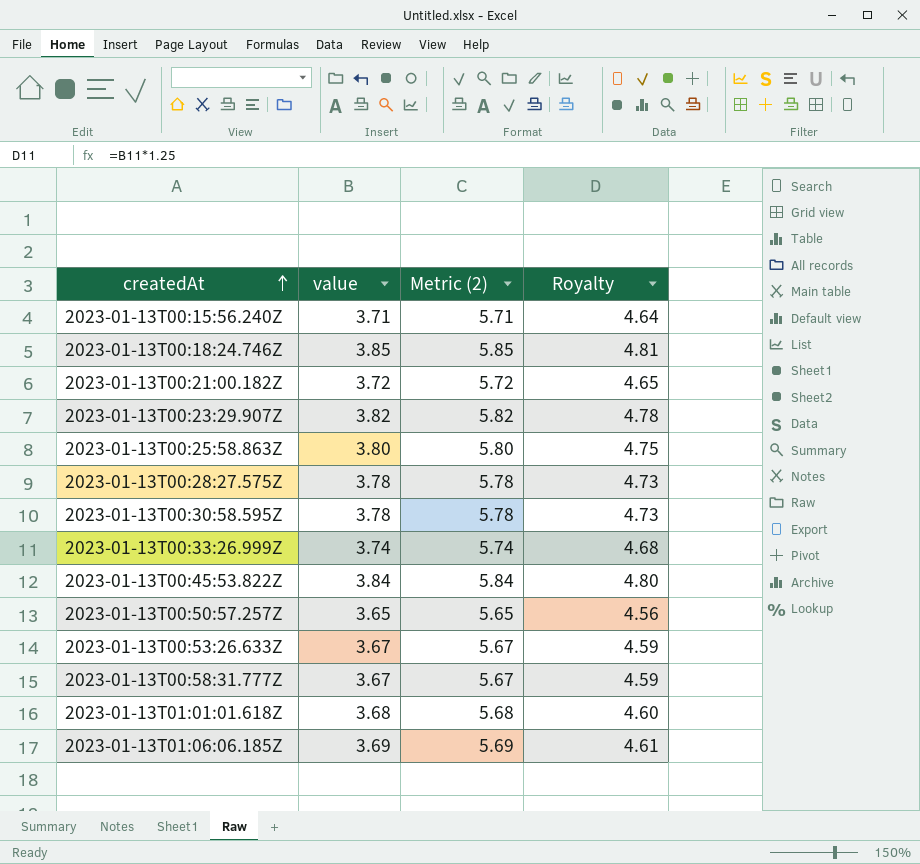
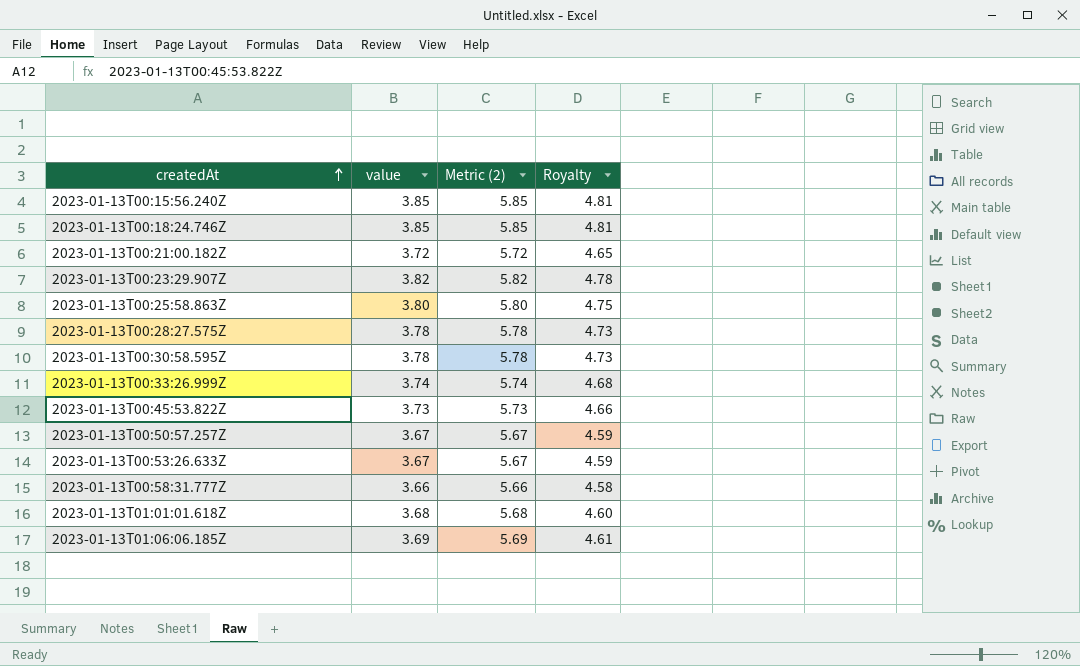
2023-01-13T00:15:56.240Z | value: 3.71 -> 3.85
2023-01-13T00:15:56.240Z | Metric (2): 5.71 -> 5.85
2023-01-13T00:15:56.240Z | Royalty: 4.64 -> 4.81
2023-01-13T00:45:53.822Z | value: 3.84 -> 3.73
2023-01-13T00:45:53.822Z | Metric (2): 5.84 -> 5.73
2023-01-13T00:45:53.822Z | Royalty: 4.80 -> 4.66
2023-01-13T00:50:57.257Z | value: 3.65 -> 3.67
2023-01-13T00:50:57.257Z | Metric (2): 5.65 -> 5.67
2023-01-13T00:50:57.257Z | Royalty: 4.56 -> 4.59
2023-01-13T00:58:31.777Z | value: 3.67 -> 3.66
2023-01-13T00:58:31.777Z | Metric (2): 5.67 -> 5.66
2023-01-13T00:58:31.777Z | Royalty: 4.59 -> 4.58

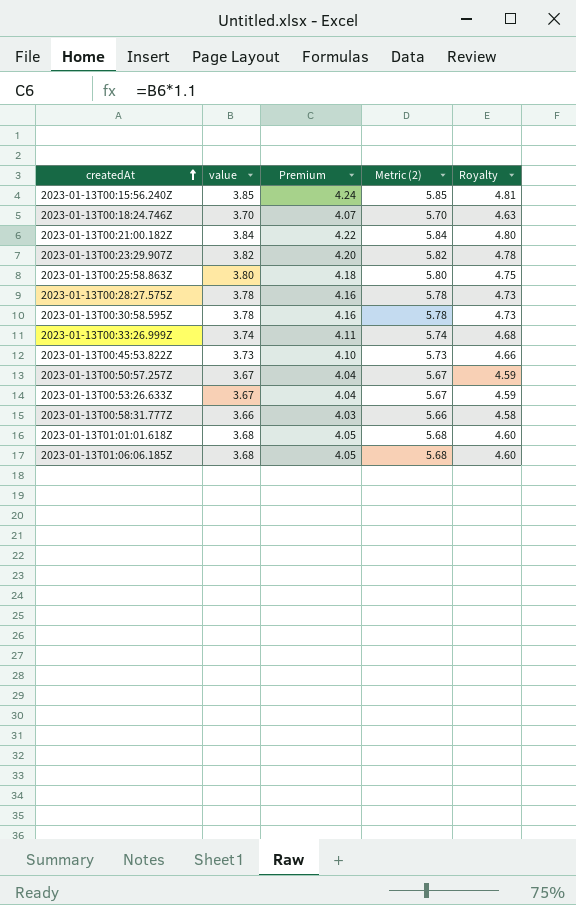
column Premium | formula: none -> [value] * 1.1
2023-01-13T00:18:24.746Z | value: 3.85 -> 3.70
2023-01-13T00:18:24.746Z | Metric (2): 5.85 -> 5.70
2023-01-13T00:18:24.746Z | Royalty: 4.81 -> 4.63
2023-01-13T00:21:00.182Z | value: 3.72 -> 3.84
2023-01-13T00:21:00.182Z | Metric (2): 5.72 -> 5.84
2023-01-13T00:21:00.182Z | Royalty: 4.65 -> 4.80
2023-01-13T01:06:06.185Z | value: 3.69 -> 3.68
2023-01-13T01:06:06.185Z | Metric (2): 5.69 -> 5.68
2023-01-13T01:06:06.185Z | Royalty: 4.61 -> 4.60

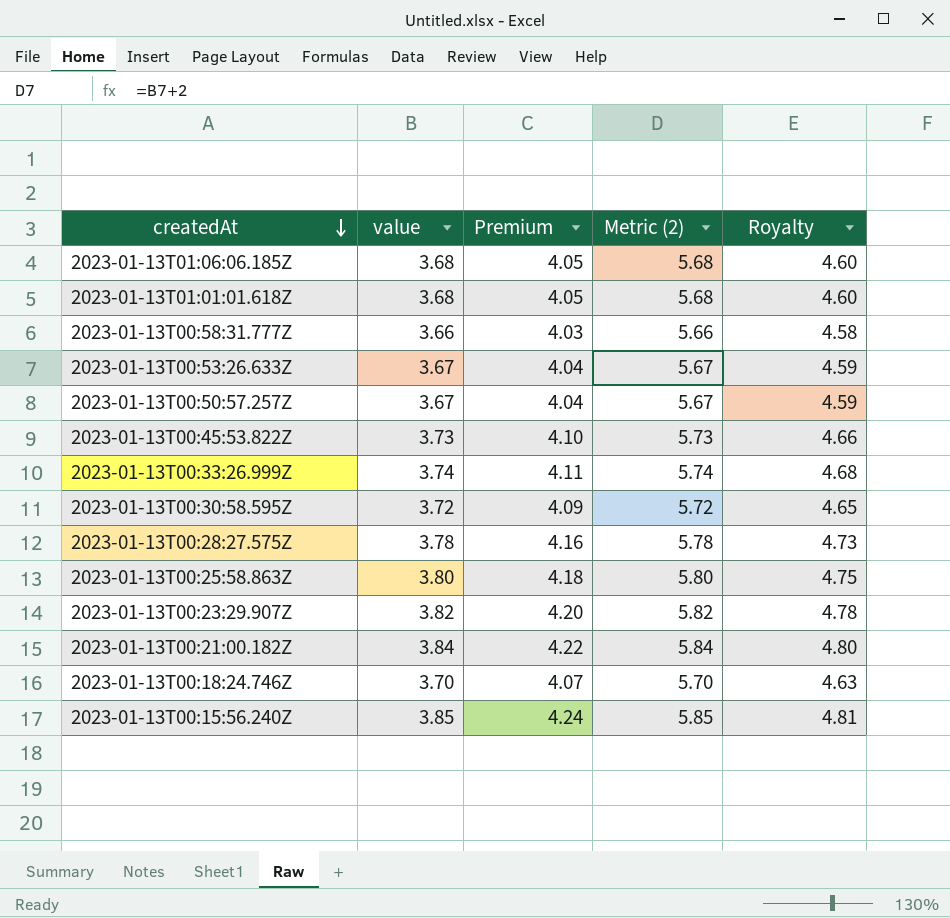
row order: createdAt ascending -> createdAt descending
2023-01-13T00:30:58.595Z | value: 3.78 -> 3.72
2023-01-13T00:30:58.595Z | Premium: 4.16 -> 4.09
2023-01-13T00:30:58.595Z | Metric (2): 5.78 -> 5.72
2023-01-13T00:30:58.595Z | Royalty: 4.73 -> 4.65

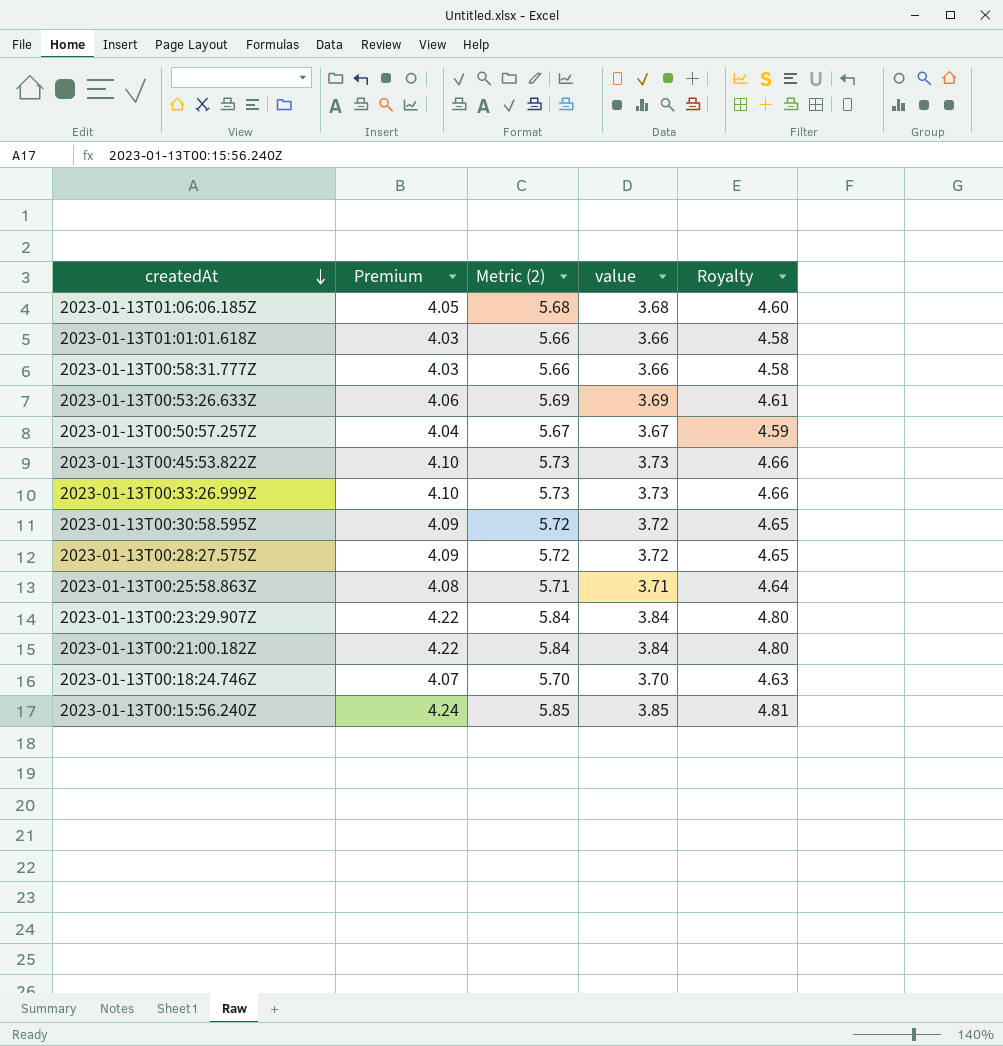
column value | position: 2 -> 4
2023-01-13T01:01:01.618Z | Premium: 4.05 -> 4.03
2023-01-13T01:01:01.618Z | Metric (2): 5.68 -> 5.66
2023-01-13T01:01:01.618Z | value: 3.68 -> 3.66
2023-01-13T01:01:01.618Z | Royalty: 4.60 -> 4.58
2023-01-13T00:53:26.633Z | Premium: 4.04 -> 4.06
2023-01-13T00:53:26.633Z | Metric (2): 5.67 -> 5.69
2023-01-13T00:53:26.633Z | value: 3.67 -> 3.69
2023-01-13T00:53:26.633Z | Royalty: 4.59 -> 4.61
2023-01-13T00:33:26.999Z | Premium: 4.11 -> 4.10
2023-01-13T00:33:26.999Z | Metric (2): 5.74 -> 5.73
2023-01-13T00:33:26.999Z | value: 3.74 -> 3.73
2023-01-13T00:33:26.999Z | Royalty: 4.68 -> 4.66
2023-01-13T00:28:27.575Z | Premium: 4.16 -> 4.09
2023-01-13T00:28:27.575Z | Metric (2): 5.78 -> 5.72
2023-01-13T00:28:27.575Z | value: 3.78 -> 3.72
2023-01-13T00:28:27.575Z | Royalty: 4.73 -> 4.65
2023-01-13T00:25:58.863Z | Premium: 4.18 -> 4.08
2023-01-13T00:25:58.863Z | Metric (2): 5.80 -> 5.71
2023-01-13T00:25:58.863Z | value: 3.80 -> 3.71
2023-01-13T00:25:58.863Z | Royalty: 4.75 -> 4.64
2023-01-13T00:23:29.907Z | Premium: 4.20 -> 4.22
2023-01-13T00:23:29.907Z | Metric (2): 5.82 -> 5.84
2023-01-13T00:23:29.907Z | value: 3.82 -> 3.84
2023-01-13T00:23:29.907Z | Royalty: 4.78 -> 4.80

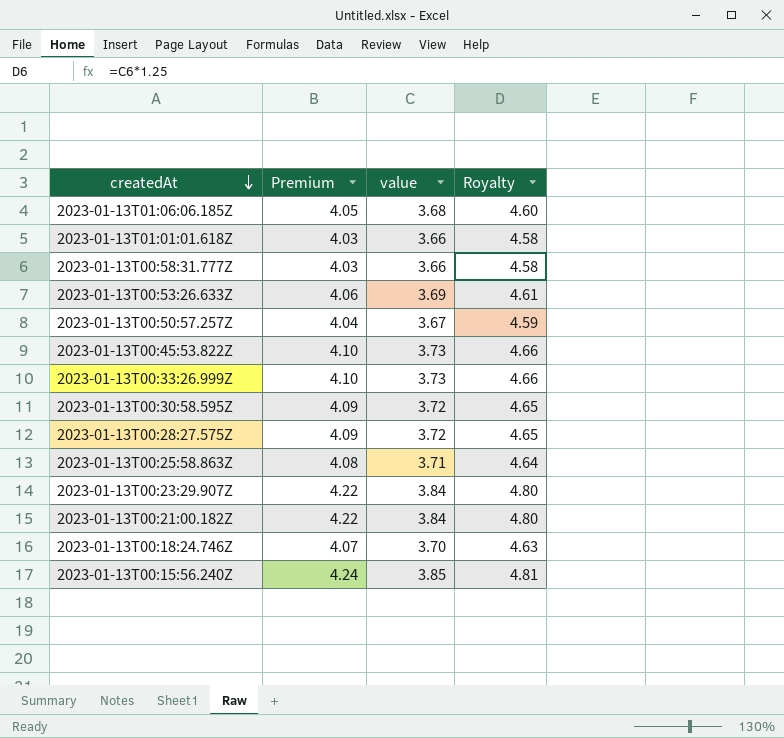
column Metric (2) | formula: [value] + 2 -> none

